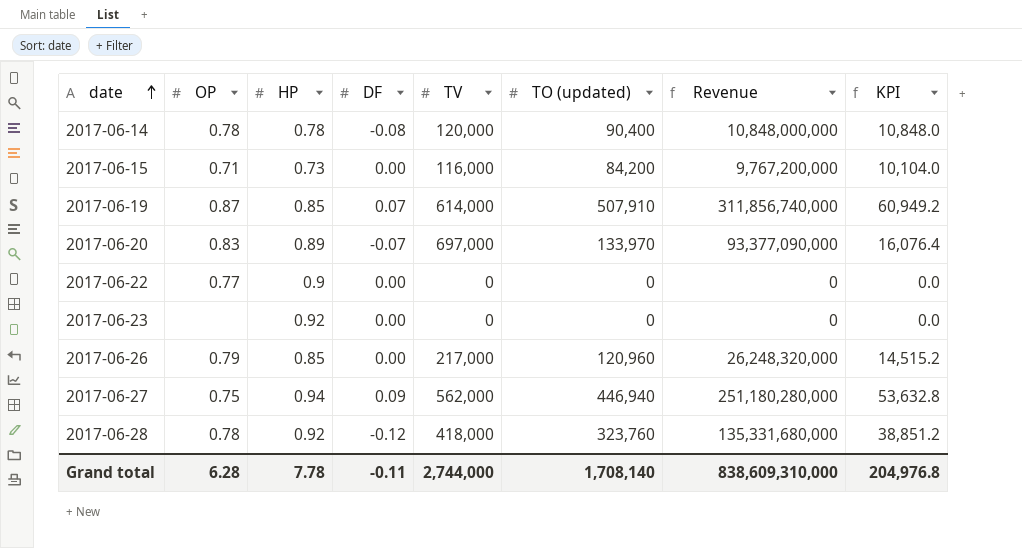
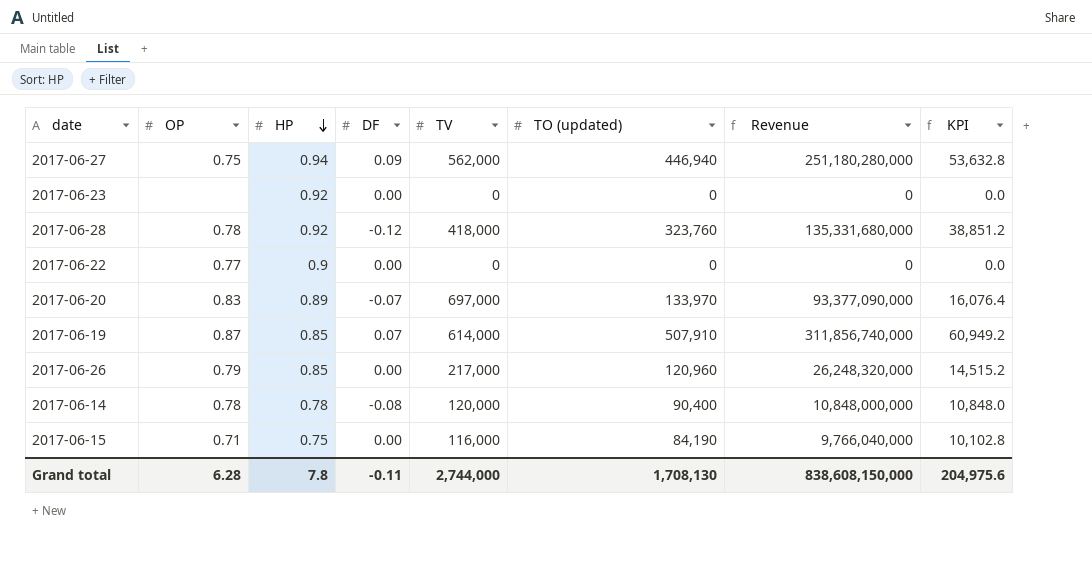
row order: date ascending -> HP descending
2017-06-15 | HP: 0.73 -> 0.75
2017-06-15 | TO (updated): 84,200 -> 84,190
2017-06-15 | Revenue: 9,767,200,000 -> 9,766,040,000
2017-06-15 | KPI: 10,104.0 -> 10,102.8
Grand total | HP: 7.78 -> 7.8
Grand total | TO (updated): 1,708,140 -> 1,708,130
Grand total | Revenue: 838,609,310,000 -> 838,608,150,000
Grand total | KPI: 204,976.8 -> 204,975.6

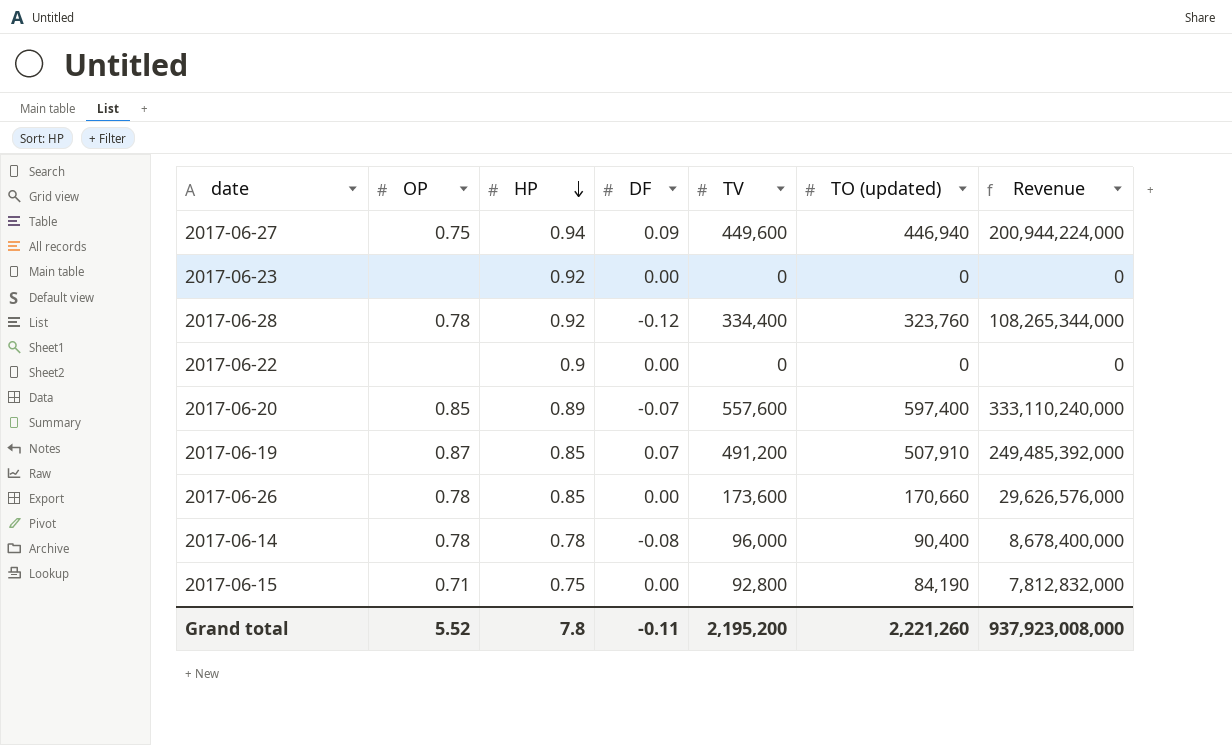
column KPI | formula: [TO (updated)] * 0.12 -> none
2017-06-27 | TV: 562,000 -> 449,600
2017-06-27 | Revenue: 251,180,280,000 -> 200,944,224,000
2017-06-28 | TV: 418,000 -> 334,400
2017-06-28 | Revenue: 135,331,680,000 -> 108,265,344,000
2017-06-22 | OP: 0.77 -> none
2017-06-20 | OP: 0.83 -> 0.85
2017-06-20 | TV: 697,000 -> 557,600
2017-06-20 | TO (updated): 133,970 -> 597,400
2017-06-20 | Revenue: 93,377,090,000 -> 333,110,240,000
2017-06-19 | TV: 614,000 -> 491,200
2017-06-19 | Revenue: 311,856,740,000 -> 249,485,392,000
2017-06-26 | OP: 0.79 -> 0.78
2017-06-26 | TV: 217,000 -> 173,600
2017-06-26 | TO (updated): 120,960 -> 170,660
2017-06-26 | Revenue: 26,248,320,000 -> 29,626,576,000
2017-06-14 | TV: 120,000 -> 96,000
2017-06-14 | Revenue: 10,848,000,000 -> 8,678,400,000
2017-06-15 | TV: 116,000 -> 92,800
2017-06-15 | Revenue: 9,766,040,000 -> 7,812,832,000
Grand total | OP: 6.28 -> 5.52
Grand total | TV: 2,744,000 -> 2,195,200
Grand total | TO (updated): 1,708,130 -> 2,221,260
Grand total | Revenue: 838,608,150,000 -> 937,923,008,000

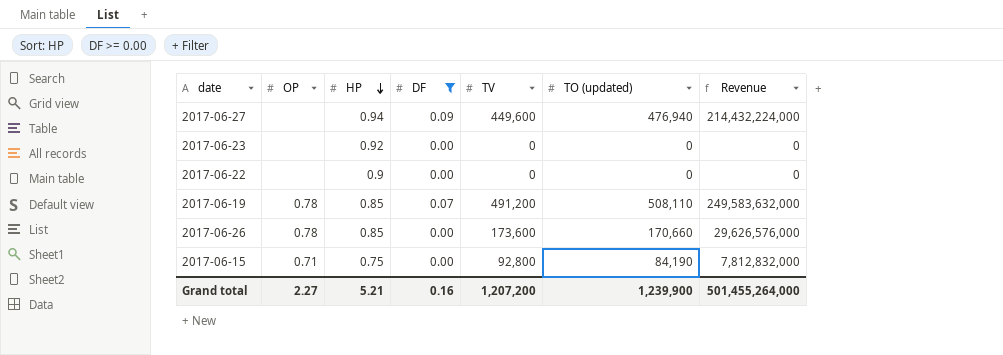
filter: none -> DF >= 0.00
2017-06-27 | OP: 0.75 -> none
2017-06-27 | TO (updated): 446,940 -> 476,940
2017-06-27 | Revenue: 200,944,224,000 -> 214,432,224,000
2017-06-19 | OP: 0.87 -> 0.78
2017-06-19 | TO (updated): 507,910 -> 508,110
2017-06-19 | Revenue: 249,485,392,000 -> 249,583,632,000
Grand total | OP: 5.52 -> 2.27
Grand total | HP: 7.8 -> 5.21
Grand total | DF: -0.11 -> 0.16
Grand total | TV: 2,195,200 -> 1,207,200
Grand total | TO (updated): 2,221,260 -> 1,239,900
Grand total | Revenue: 937,923,008,000 -> 501,455,264,000

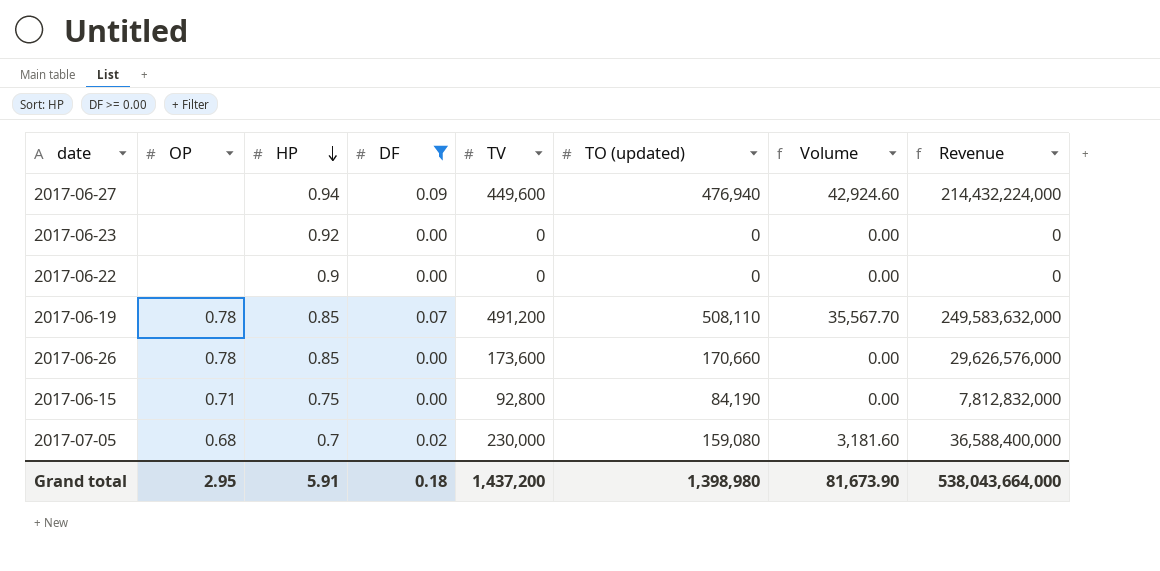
column Volume | formula: none -> [DF] * [TO (updated)]
row 2017-07-05: none -> 0.68 | 0.7 | 0.02 | 230,000 | 159,080 | 3,181.60 | 36,588,400,000
Grand total | OP: 2.27 -> 2.95
Grand total | HP: 5.21 -> 5.91
Grand total | DF: 0.16 -> 0.18
Grand total | TV: 1,207,200 -> 1,437,200
Grand total | TO (updated): 1,239,900 -> 1,398,980
Grand total | Revenue: 501,455,264,000 -> 538,043,664,000

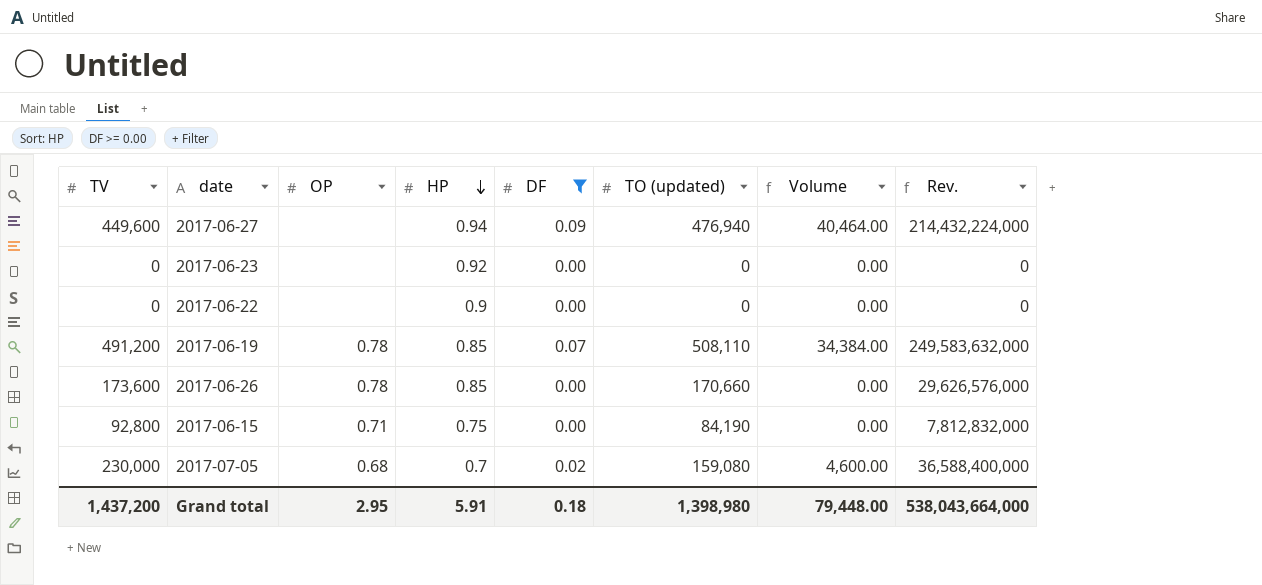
column TV | position: 5 -> 1
column Volume | formula: [DF] * [TO (updated)] -> [TV] * [DF]
column name: Revenue -> Rev.
Grand total | Volume: 81,673.90 -> 79,448.00

